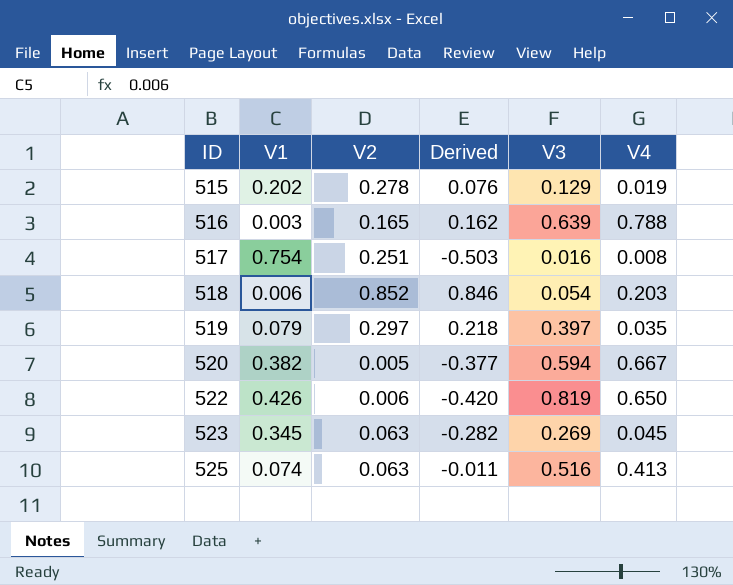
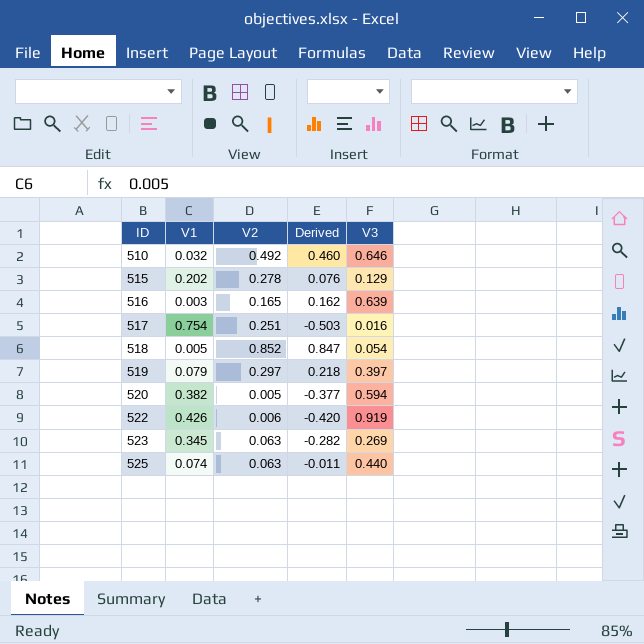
column V4 | position: 6 -> none
row 510: none -> 0.032 | 0.492 | 0.460 | 0.646
518 | V1: 0.006 -> 0.005
518 | Derived: 0.846 -> 0.847
522 | V3: 0.819 -> 0.919
525 | V3: 0.516 -> 0.440

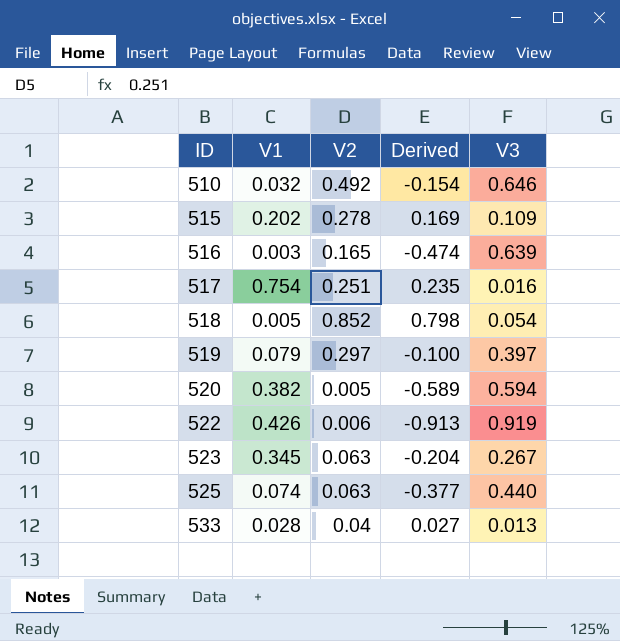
column Derived | formula: [V2] - [V1] -> [V2] - [V3]
515 | V3: 0.129 -> 0.109
523 | V3: 0.269 -> 0.267
row 533: none -> 0.028 | 0.04 | 0.027 | 0.013

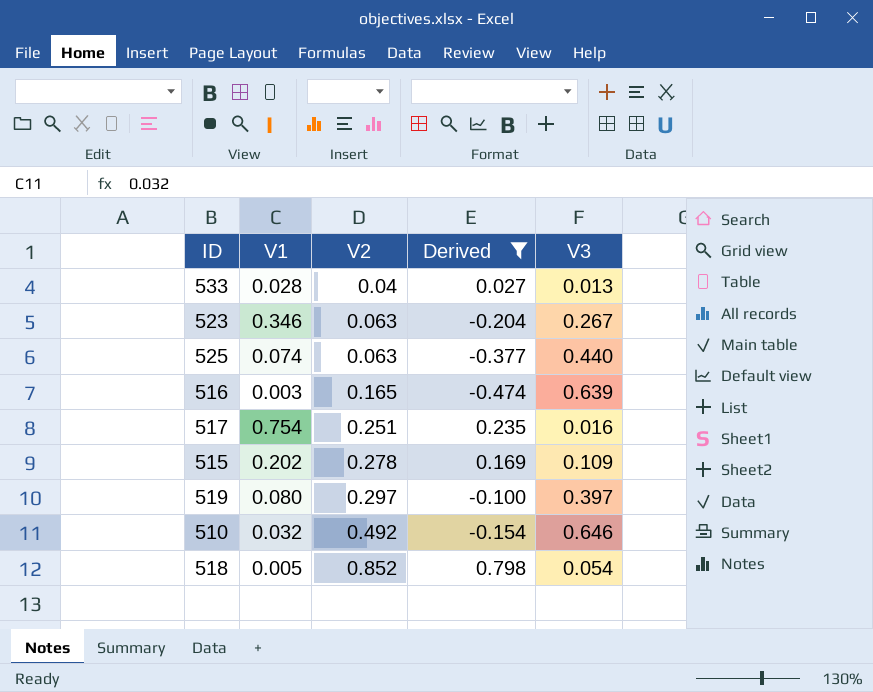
filter: none -> Derived >= -0.474
row order: ID ascending -> V2 ascending
523 | V1: 0.345 -> 0.346
519 | V1: 0.079 -> 0.080

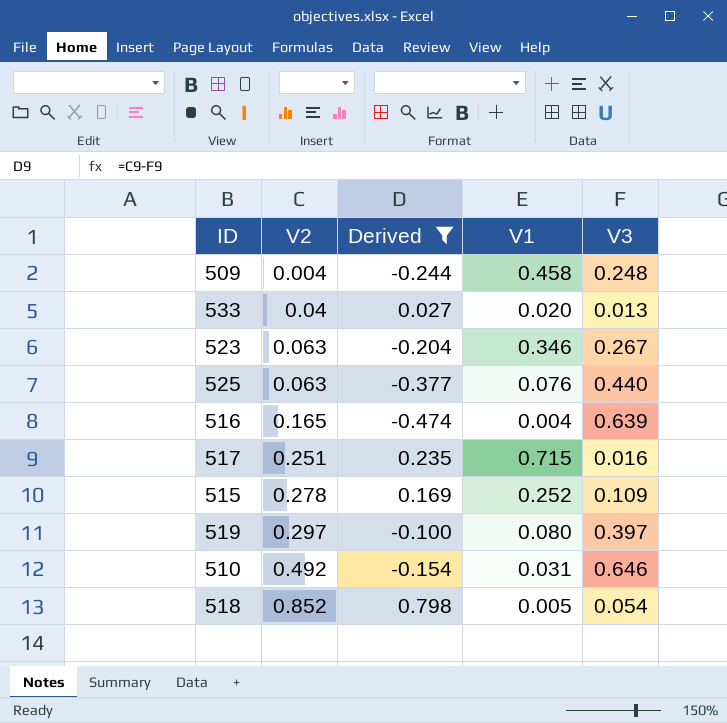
column V1 | position: 2 -> 4
row 509: none -> 0.004 | -0.244 | 0.458 | 0.248
533 | V1: 0.028 -> 0.020
525 | V1: 0.074 -> 0.076
516 | V1: 0.003 -> 0.004
517 | V1: 0.754 -> 0.715
515 | V1: 0.202 -> 0.252
510 | V1: 0.032 -> 0.031

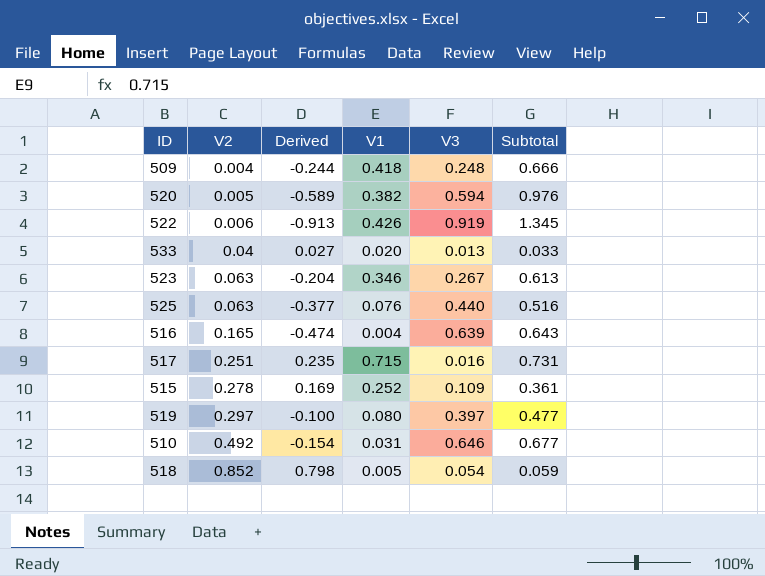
filter: Derived >= -0.474 -> none
column Subtotal | formula: none -> [V1] + [V3]
509 | V1: 0.458 -> 0.418

